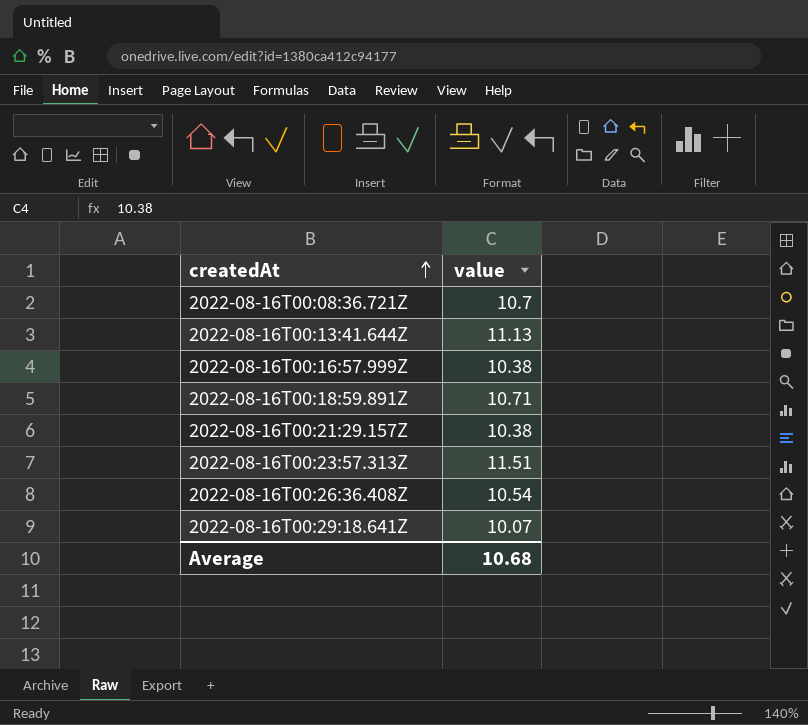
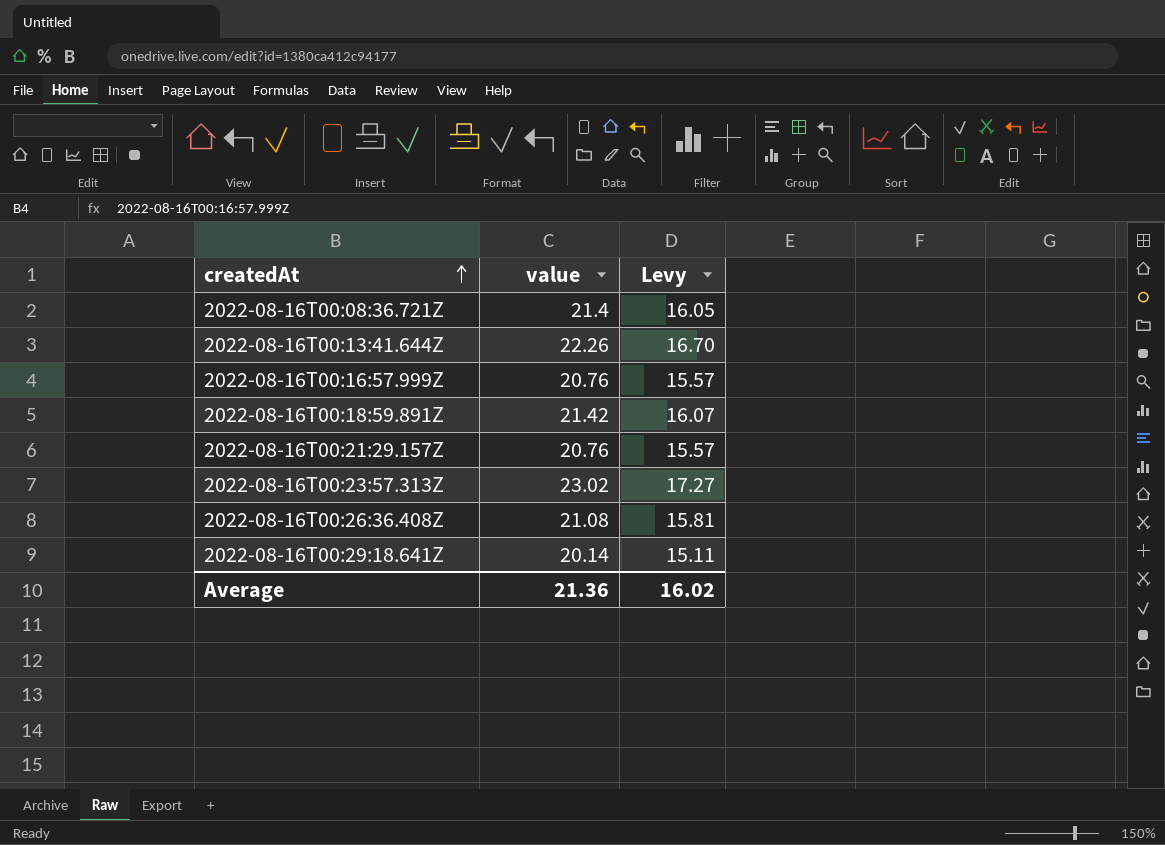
column Levy | formula: none -> [value] * 0.75
2022-08-16T00:08:36.721Z | value: 10.7 -> 21.4
2022-08-16T00:13:41.644Z | value: 11.13 -> 22.26
2022-08-16T00:16:57.999Z | value: 10.38 -> 20.76
2022-08-16T00:18:59.891Z | value: 10.71 -> 21.42
2022-08-16T00:21:29.157Z | value: 10.38 -> 20.76
2022-08-16T00:23:57.313Z | value: 11.51 -> 23.02
2022-08-16T00:26:36.408Z | value: 10.54 -> 21.08
2022-08-16T00:29:18.641Z | value: 10.07 -> 20.14
Average | value: 10.68 -> 21.36

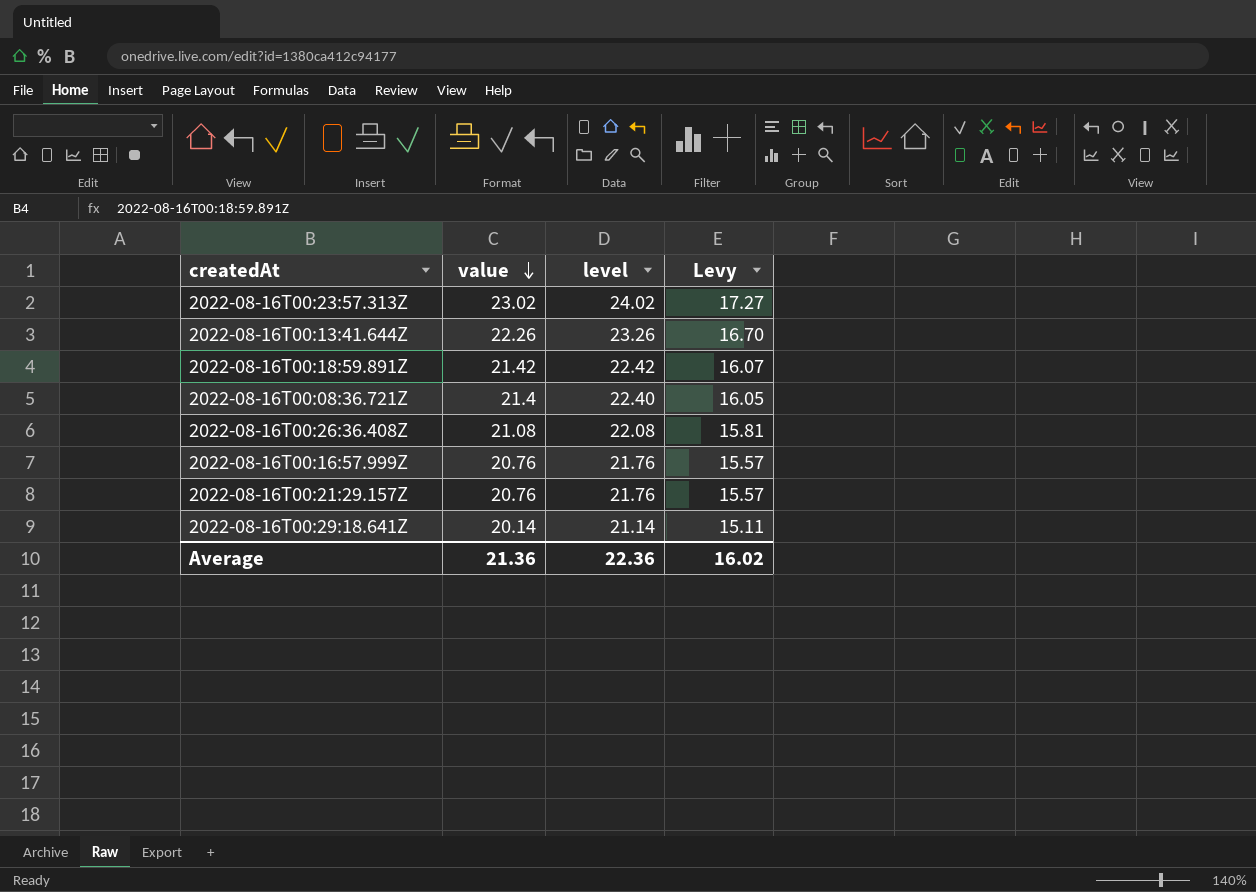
row order: createdAt ascending -> value descending
column level | formula: none -> [value] + 1

